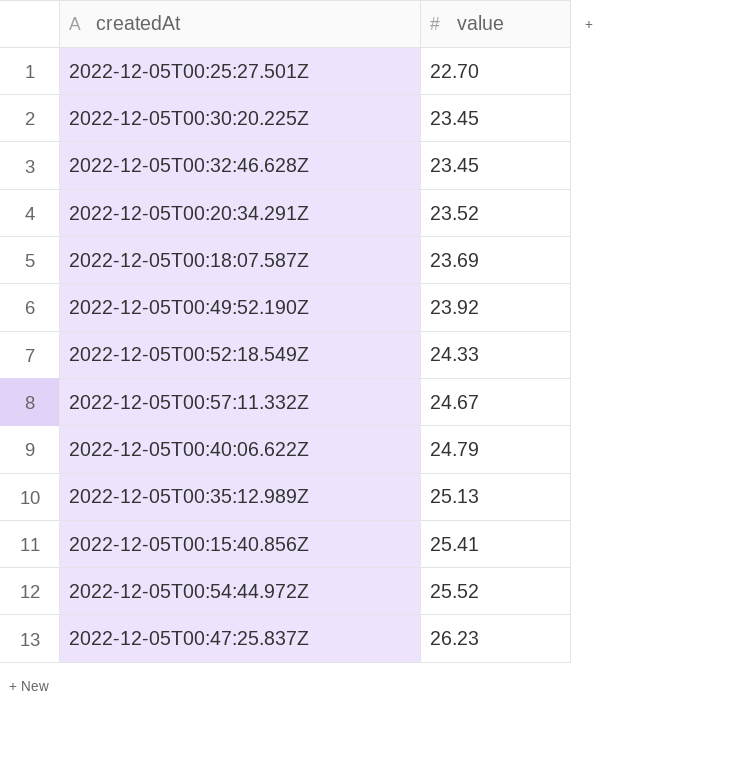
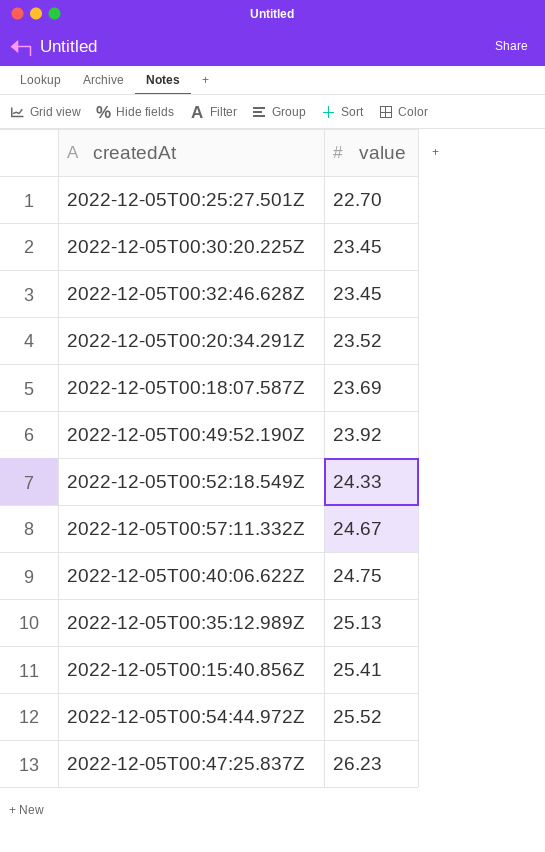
2022-12-05T00:40:06.622Z | value: 24.79 -> 24.75

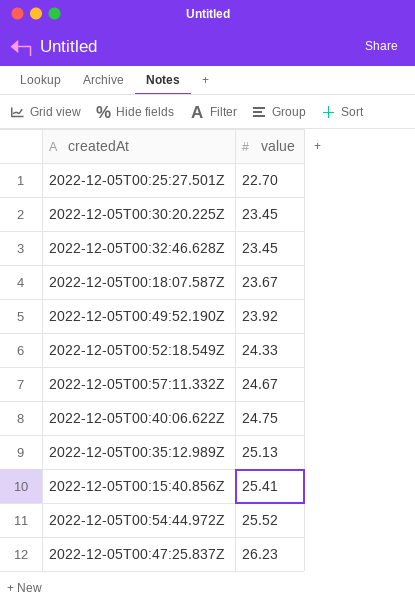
row 2022-12-05T00:20:34.291Z: 23.52 -> none
2022-12-05T00:18:07.587Z | value: 23.69 -> 23.67

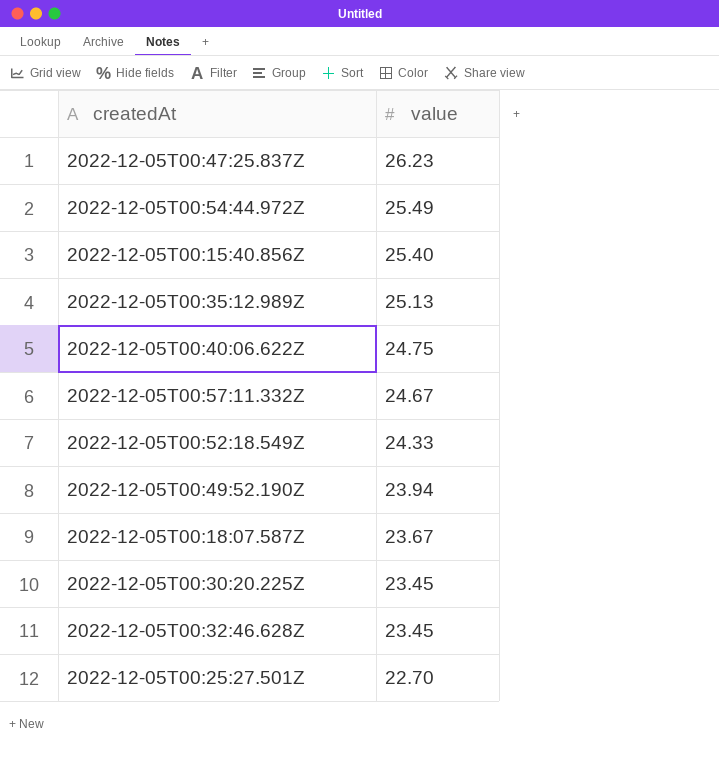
row order: value ascending -> value descending
2022-12-05T00:54:44.972Z | value: 25.52 -> 25.49
2022-12-05T00:15:40.856Z | value: 25.41 -> 25.40
2022-12-05T00:49:52.190Z | value: 23.92 -> 23.94

